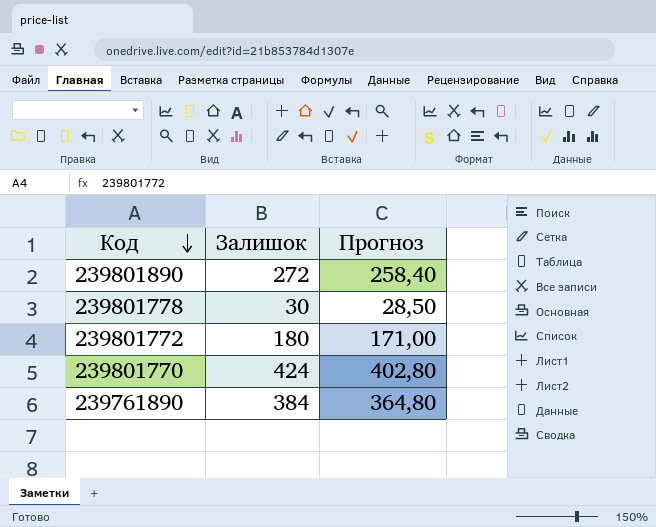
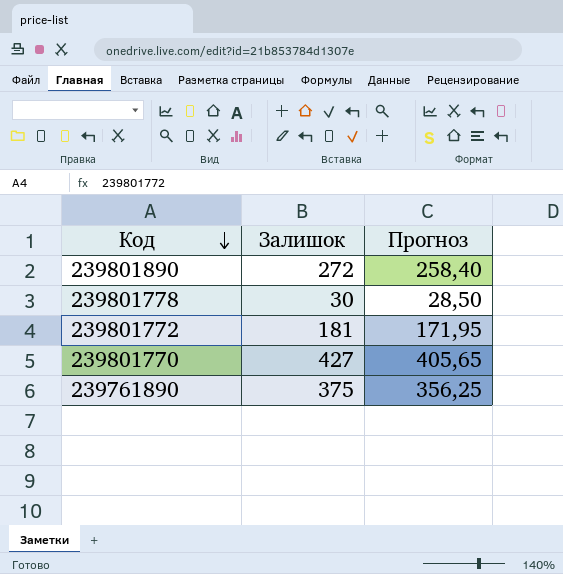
239801772 | Залишок: 180 -> 181
239801772 | Прогноз: 171,00 -> 171,95
239801770 | Залишок: 424 -> 427
239801770 | Прогноз: 402,80 -> 405,65
239761890 | Залишок: 384 -> 375
239761890 | Прогноз: 364,80 -> 356,25

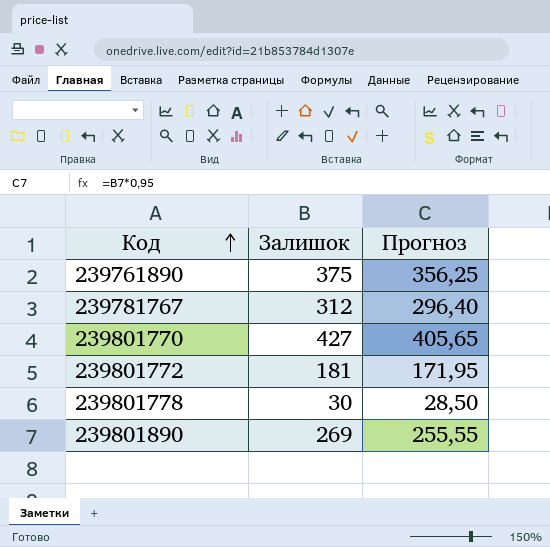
row order: Код descending -> Код ascending
row 239781767: none -> 312 | 296,40
239801890 | Залишок: 272 -> 269
239801890 | Прогноз: 258,40 -> 255,55

